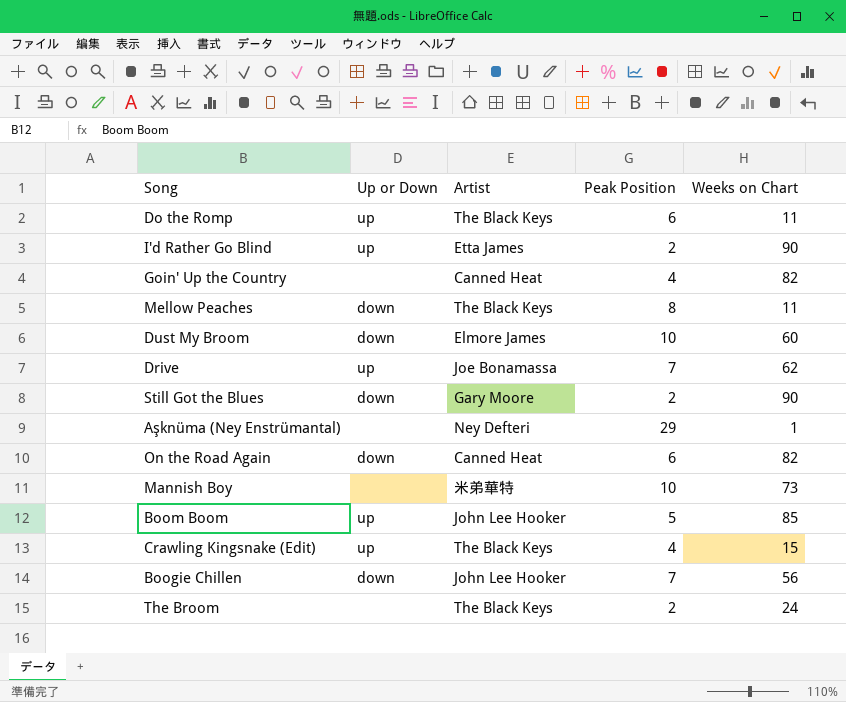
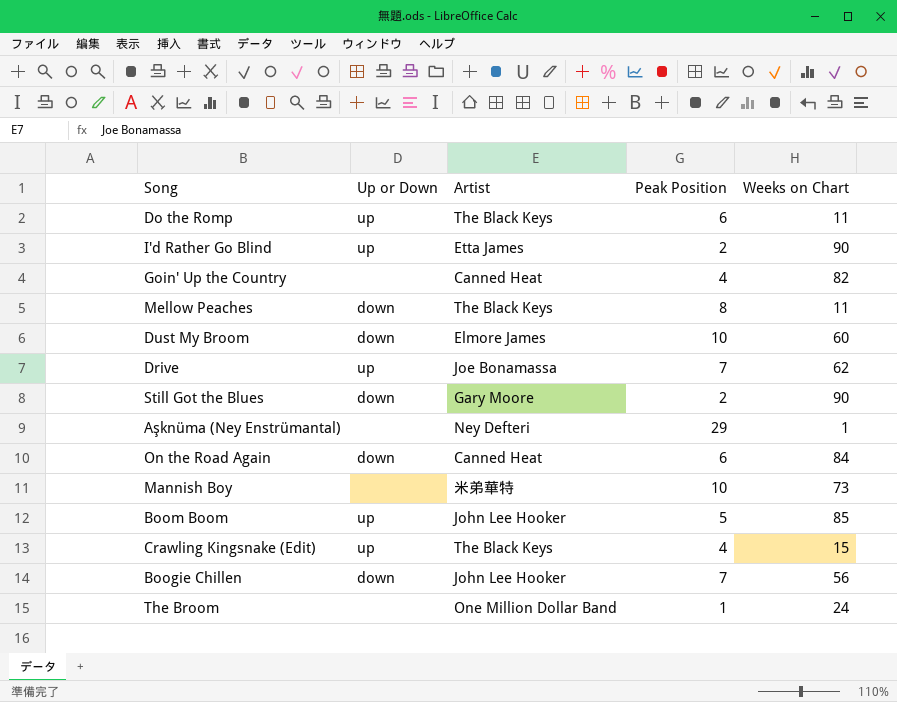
On the Road Again | Weeks on Chart: 82 -> 84
The Broom | Artist: The Black Keys -> One Million Dollar Band
The Broom | Peak Position: 2 -> 1

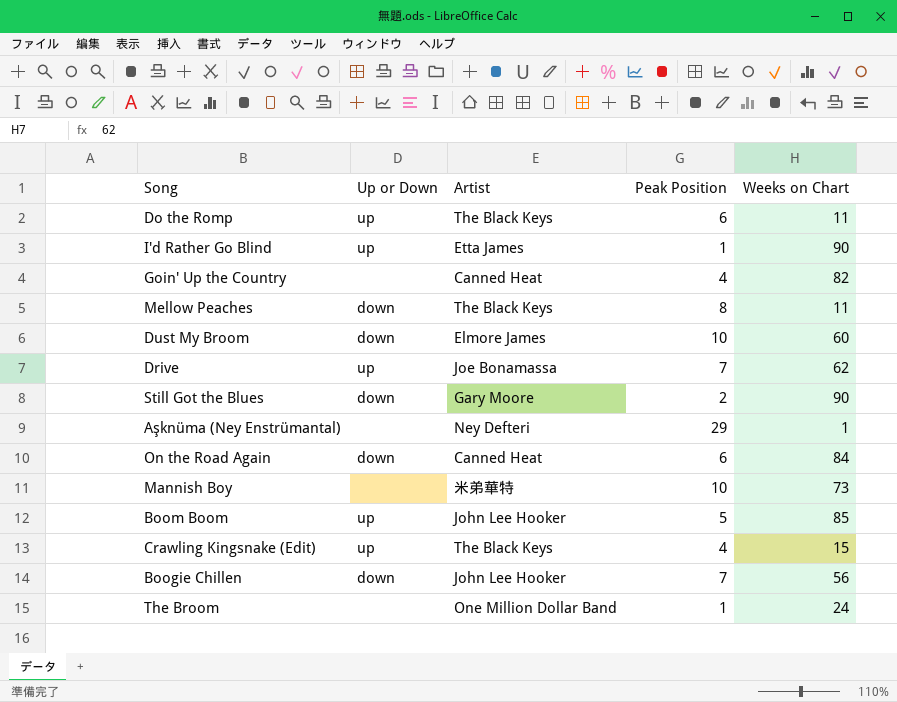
I'd Rather Go Blind | Peak Position: 2 -> 1

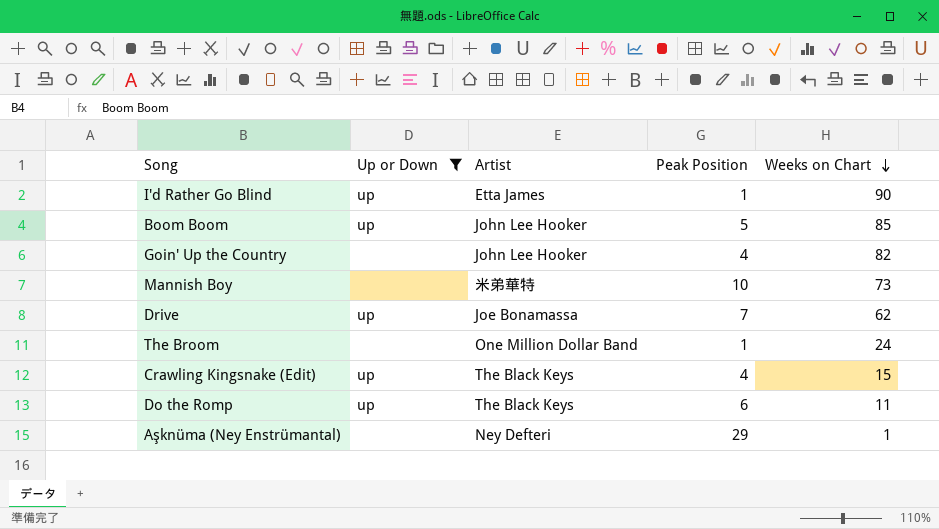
filter: none -> Up or Down != down
row order: none -> Weeks on Chart descending
Goin' Up the Country | Artist: Canned Heat -> John Lee Hooker

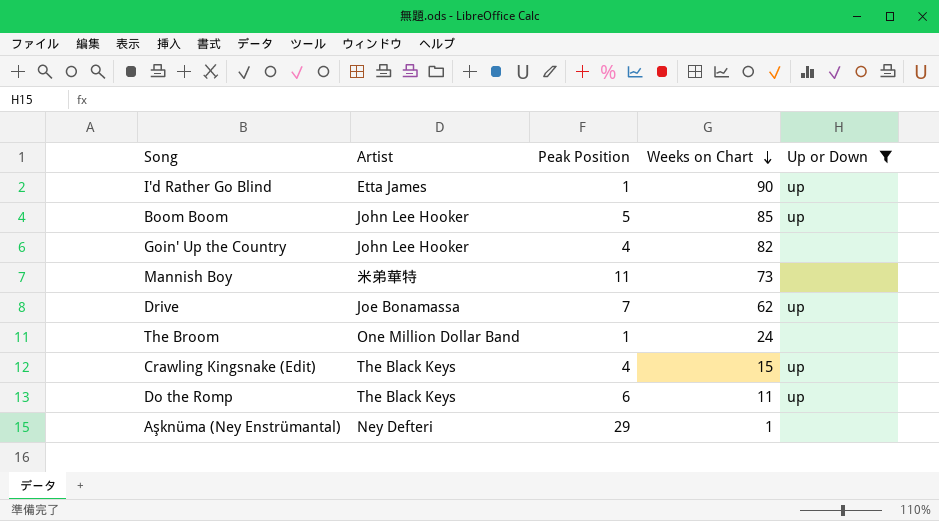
column Up or Down | position: 2 -> 5
Mannish Boy | Peak Position: 10 -> 11

